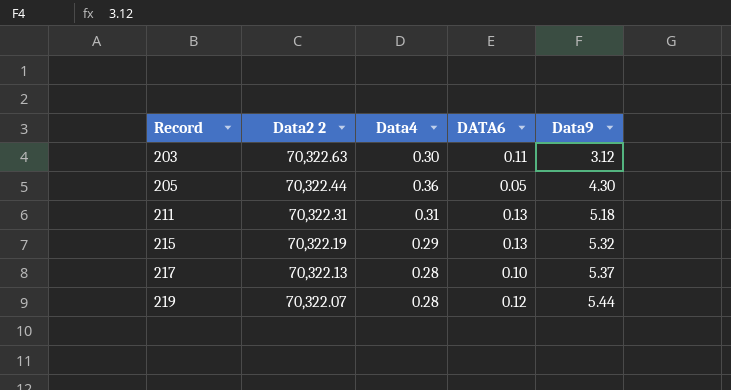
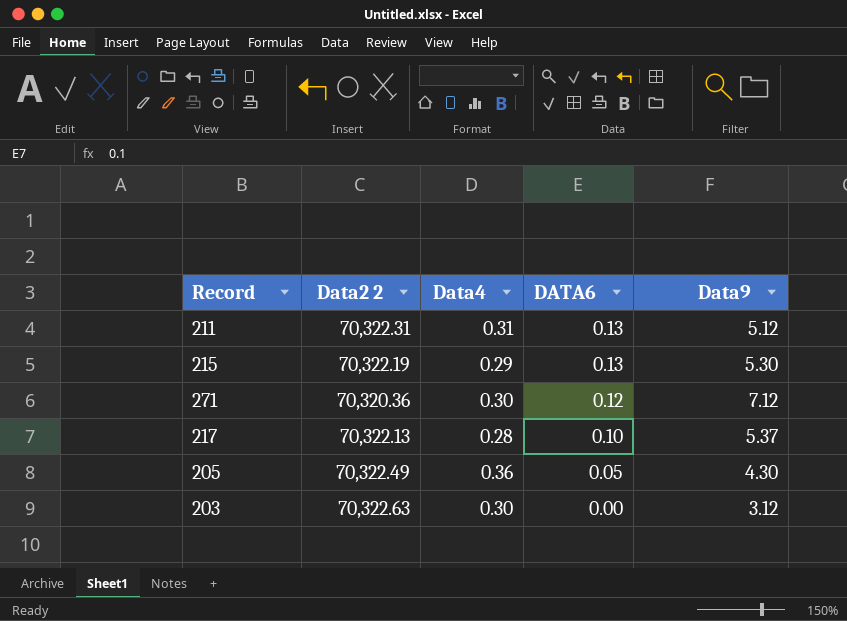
row order: Record ascending -> DATA6 descending
row 219: 70,322.07 | 0.28 | 0.12 | 5.44 -> none
211 | Data9: 5.18 -> 5.12
215 | Data9: 5.32 -> 5.30
row 271: none -> 70,320.36 | 0.30 | 0.12 | 7.12
205 | Data2 2: 70,322.44 -> 70,322.49
203 | DATA6: 0.11 -> 0.00

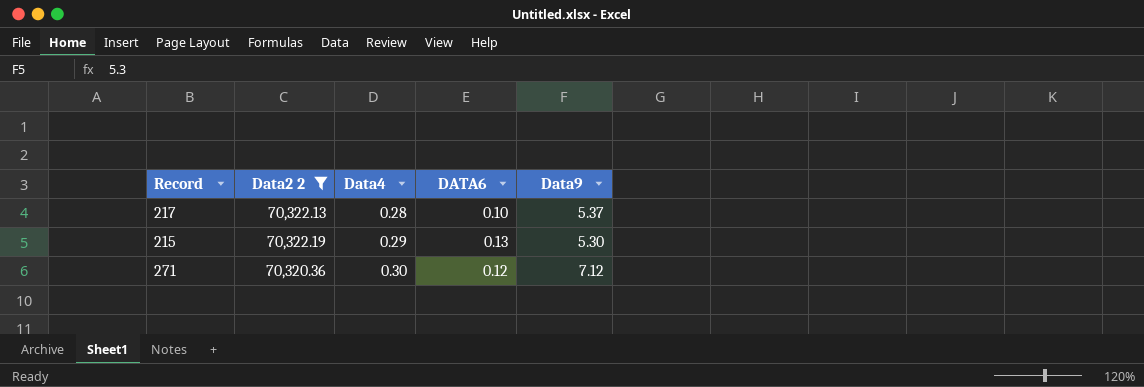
filter: none -> Data2 2 <= 70,322.19
row order: DATA6 descending -> Data4 ascending

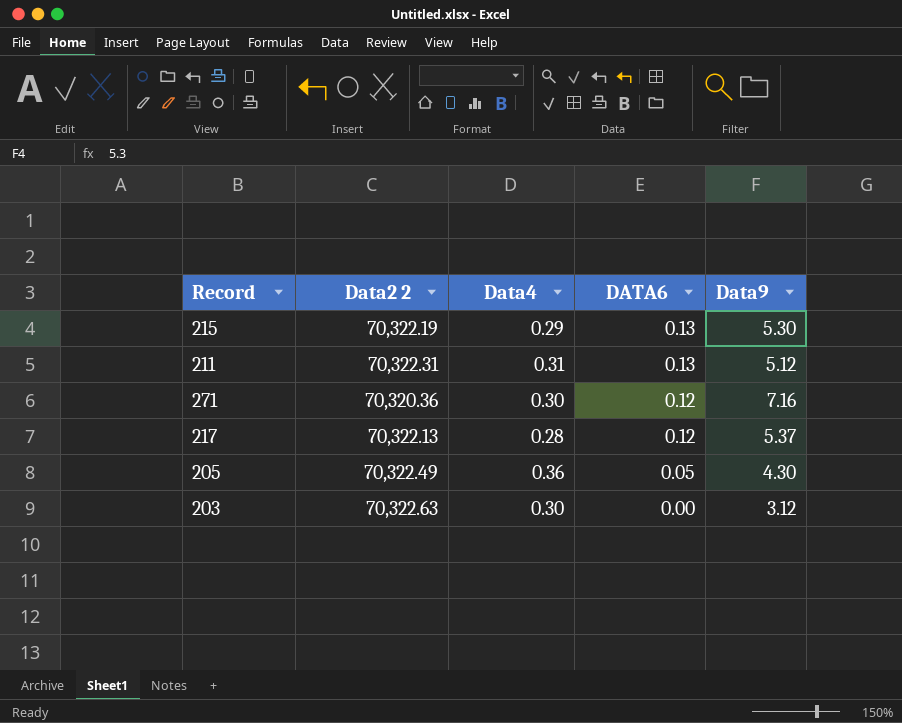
filter: Data2 2 <= 70,322.19 -> none
row order: Data4 ascending -> DATA6 descending
271 | Data9: 7.12 -> 7.16
217 | DATA6: 0.10 -> 0.12

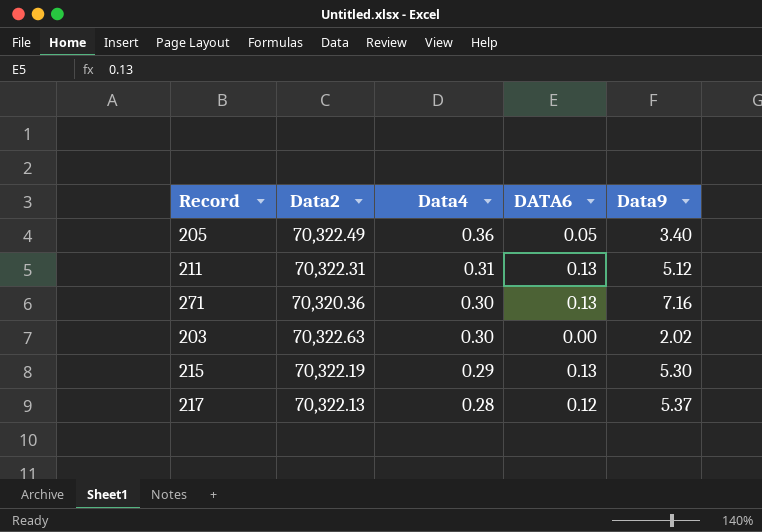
row order: DATA6 descending -> Data4 descending
column name: Data2 2 -> Data2
205 | Data9: 4.30 -> 3.40
271 | DATA6: 0.12 -> 0.13
203 | Data9: 3.12 -> 2.02

